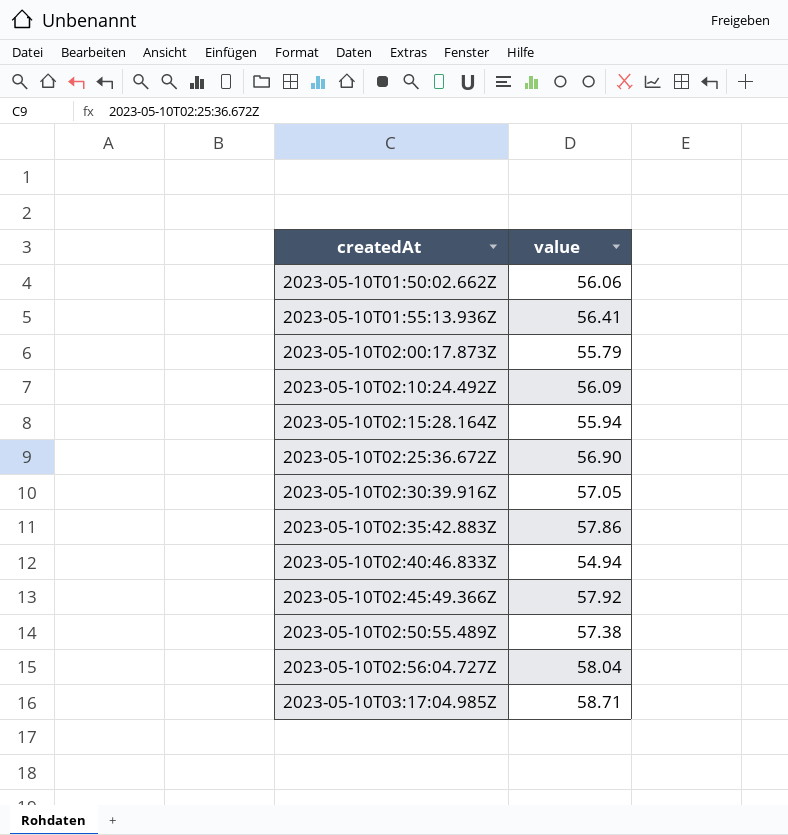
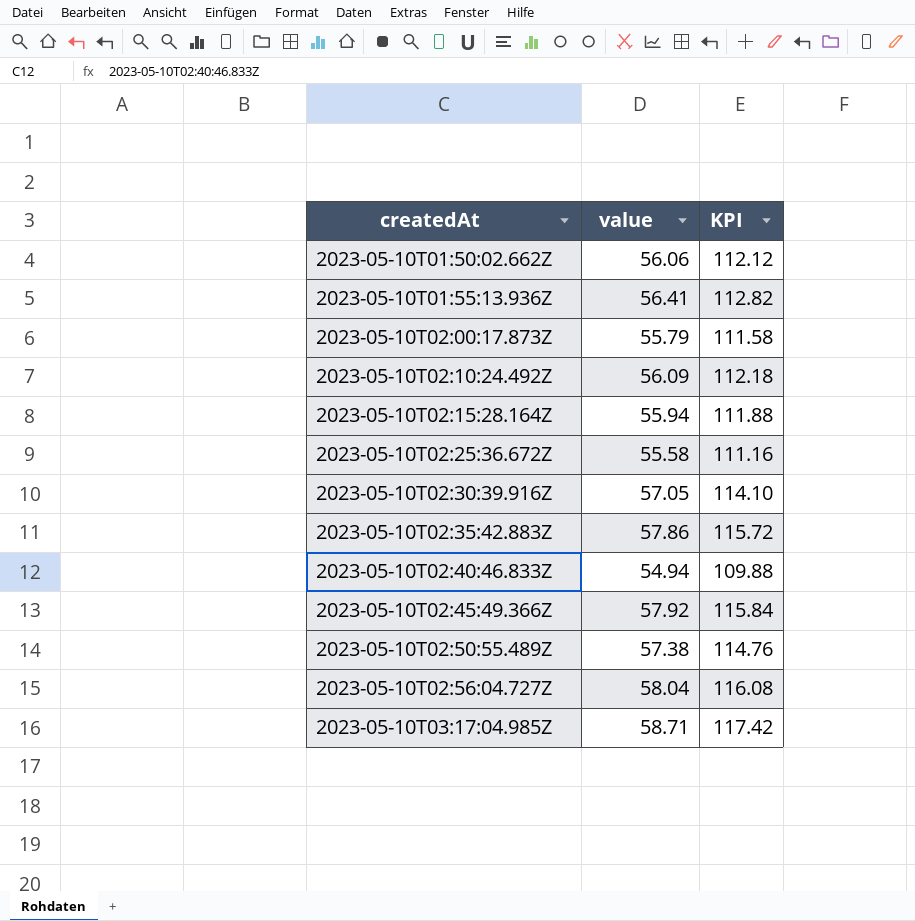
column KPI | formula: none -> [value] * 2
2023-05-10T02:25:36.672Z | value: 56.90 -> 55.58

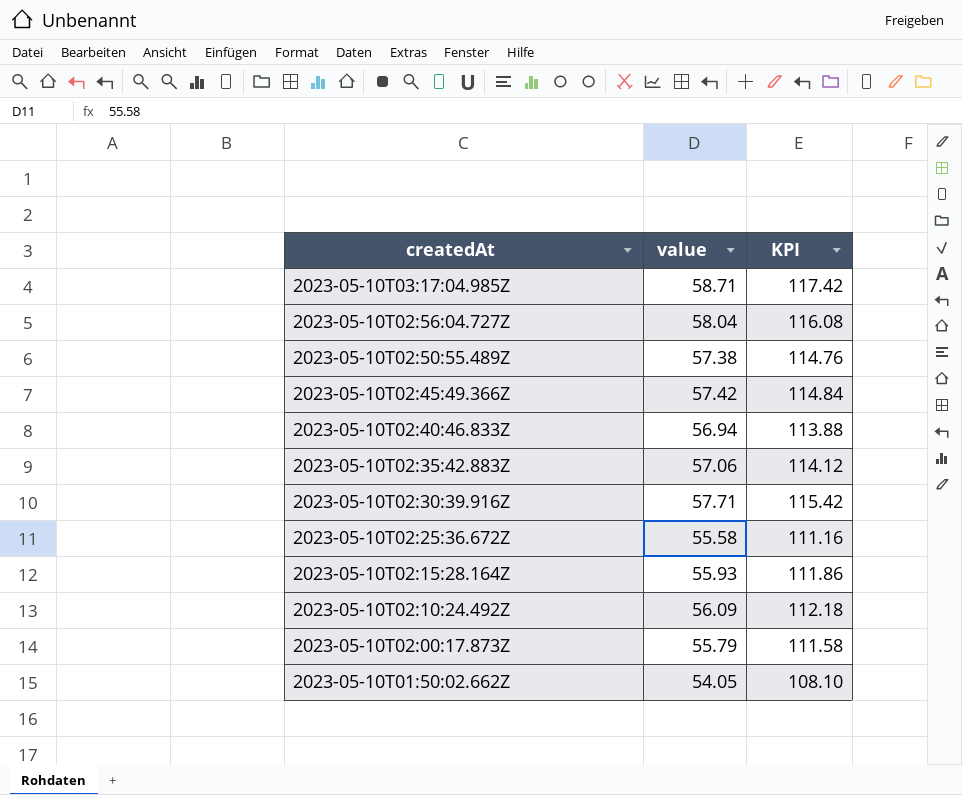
row order: createdAt ascending -> createdAt descending
row 2023-05-10T01:55:13.936Z: 56.41 | 112.82 -> none
2023-05-10T02:45:49.366Z | value: 57.92 -> 57.42
2023-05-10T02:45:49.366Z | KPI: 115.84 -> 114.84
2023-05-10T02:40:46.833Z | value: 54.94 -> 56.94
2023-05-10T02:40:46.833Z | KPI: 109.88 -> 113.88
2023-05-10T02:35:42.883Z | value: 57.86 -> 57.06
2023-05-10T02:35:42.883Z | KPI: 115.72 -> 114.12
2023-05-10T02:30:39.916Z | value: 57.05 -> 57.71
2023-05-10T02:30:39.916Z | KPI: 114.10 -> 115.42
2023-05-10T02:15:28.164Z | value: 55.94 -> 55.93
2023-05-10T02:15:28.164Z | KPI: 111.88 -> 111.86
2023-05-10T01:50:02.662Z | value: 56.06 -> 54.05
2023-05-10T01:50:02.662Z | KPI: 112.12 -> 108.10

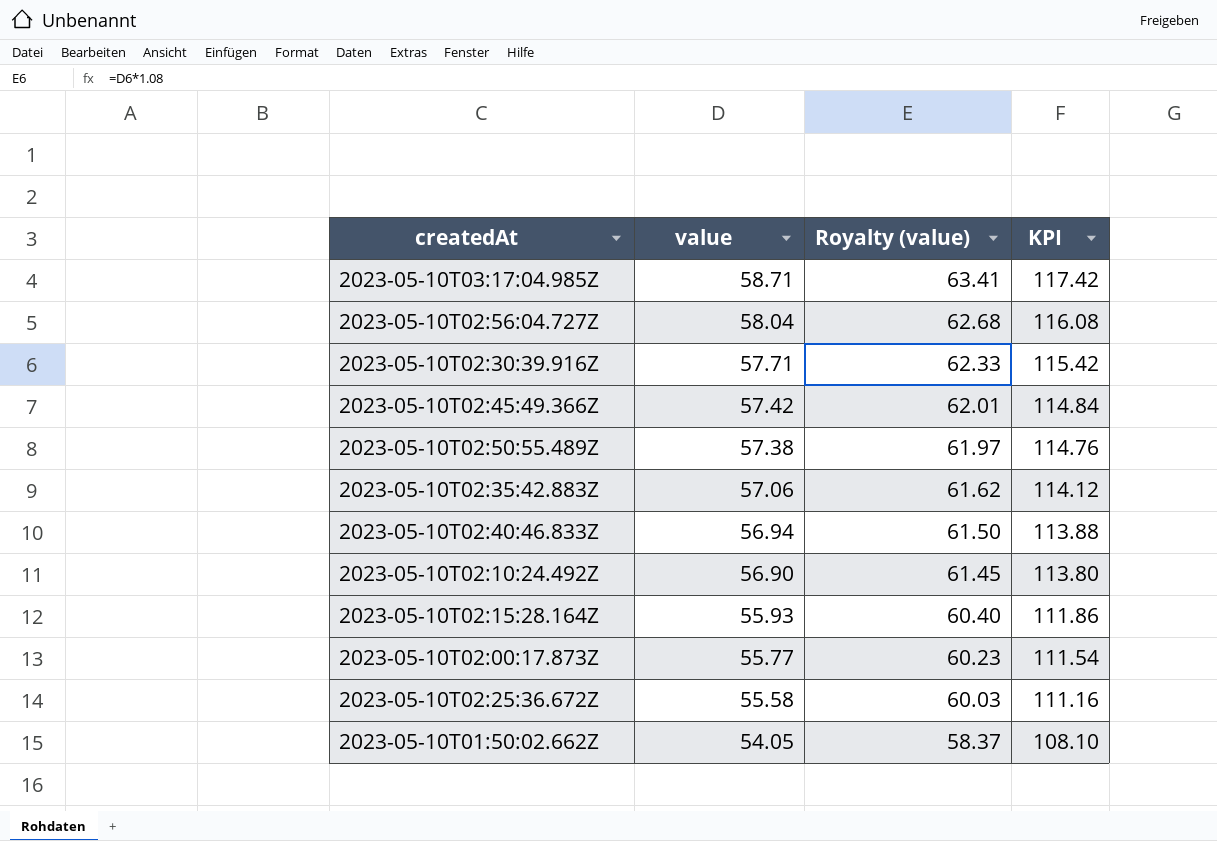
row order: createdAt descending -> value descending
column Royalty (value) | formula: none -> [value] * 1.08
2023-05-10T02:10:24.492Z | value: 56.09 -> 56.90
2023-05-10T02:10:24.492Z | KPI: 112.18 -> 113.80
2023-05-10T02:00:17.873Z | value: 55.79 -> 55.77
2023-05-10T02:00:17.873Z | KPI: 111.58 -> 111.54

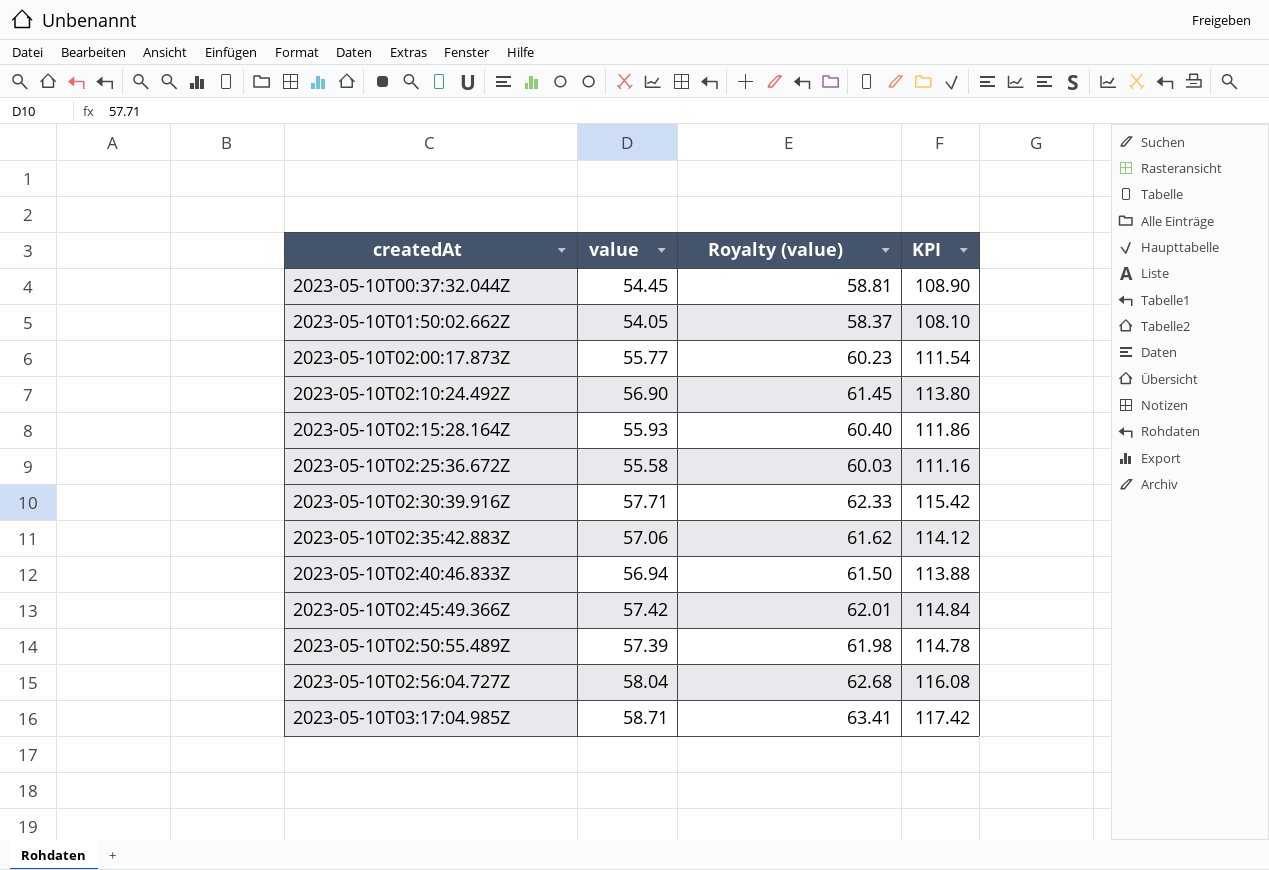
row order: value descending -> createdAt ascending
row 2023-05-10T00:37:32.044Z: none -> 54.45 | 58.81 | 108.90
2023-05-10T02:50:55.489Z | value: 57.38 -> 57.39
2023-05-10T02:50:55.489Z | Royalty (value): 61.97 -> 61.98
2023-05-10T02:50:55.489Z | KPI: 114.76 -> 114.78

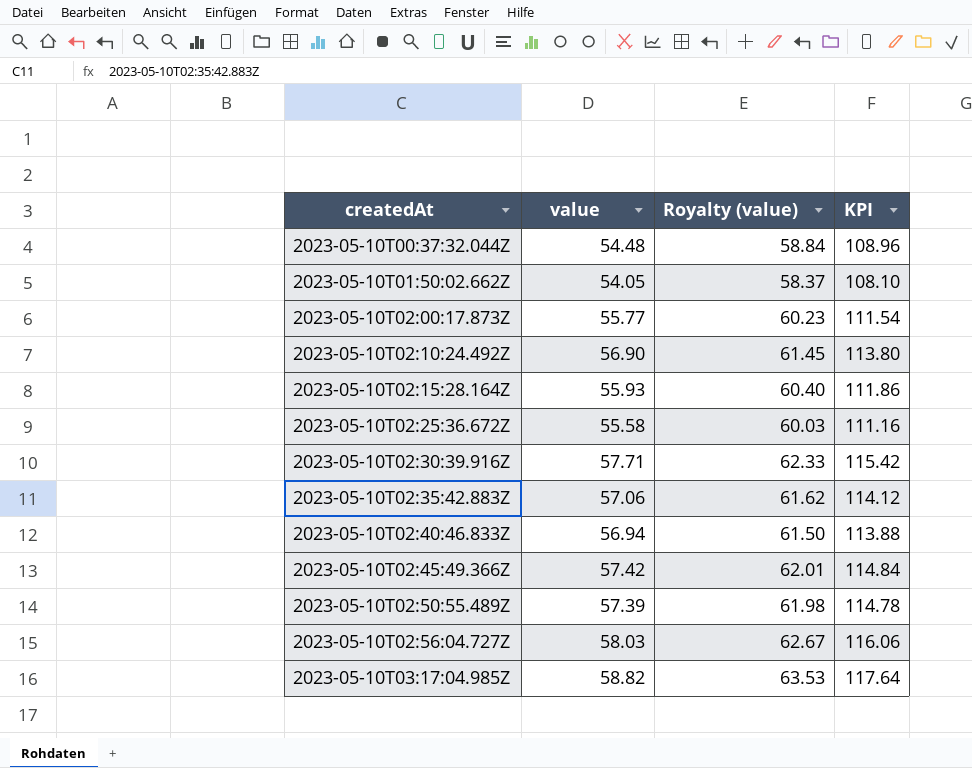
2023-05-10T00:37:32.044Z | value: 54.45 -> 54.48
2023-05-10T00:37:32.044Z | Royalty (value): 58.81 -> 58.84
2023-05-10T00:37:32.044Z | KPI: 108.90 -> 108.96
2023-05-10T02:56:04.727Z | value: 58.04 -> 58.03
2023-05-10T02:56:04.727Z | Royalty (value): 62.68 -> 62.67
2023-05-10T02:56:04.727Z | KPI: 116.08 -> 116.06
2023-05-10T03:17:04.985Z | value: 58.71 -> 58.82
2023-05-10T03:17:04.985Z | Royalty (value): 63.41 -> 63.53
2023-05-10T03:17:04.985Z | KPI: 117.42 -> 117.64

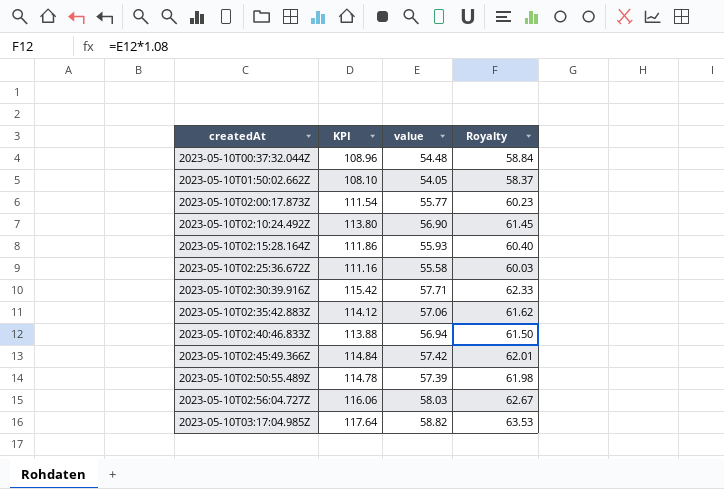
column KPI | position: 4 -> 2
column name: Royalty (value) -> Royalty

